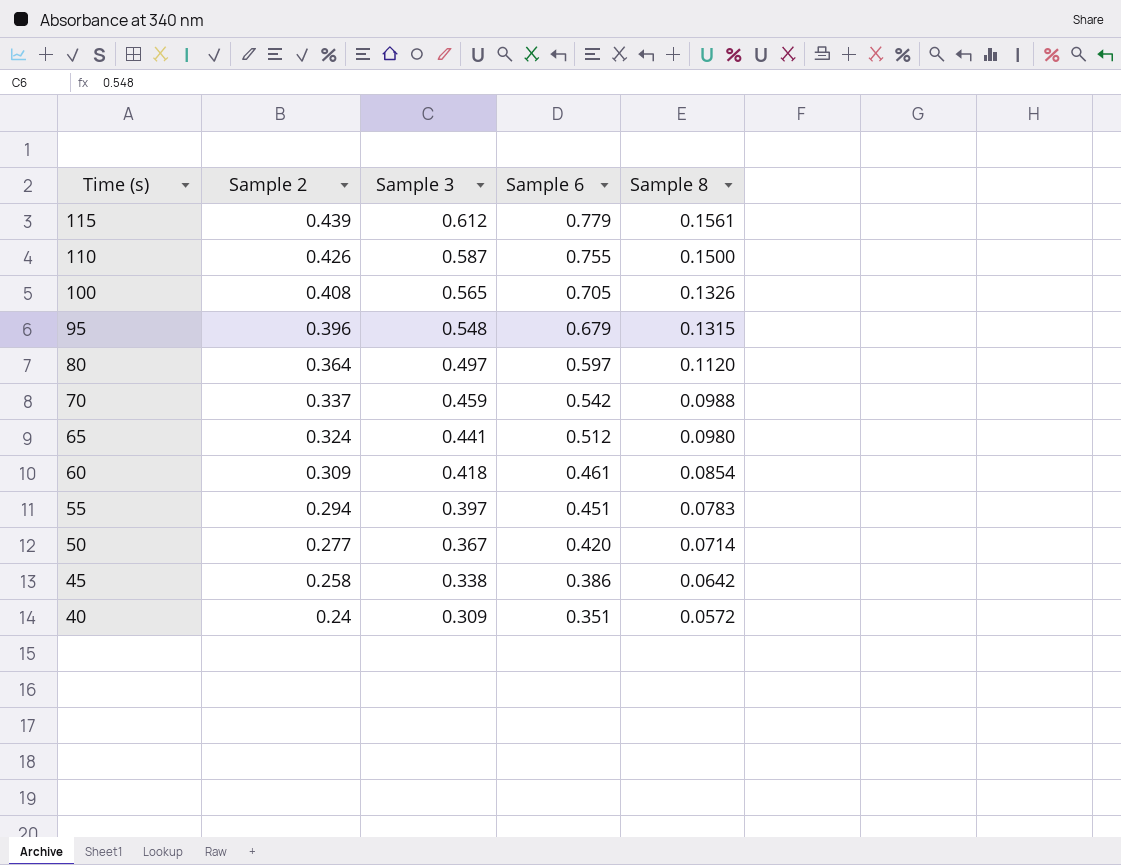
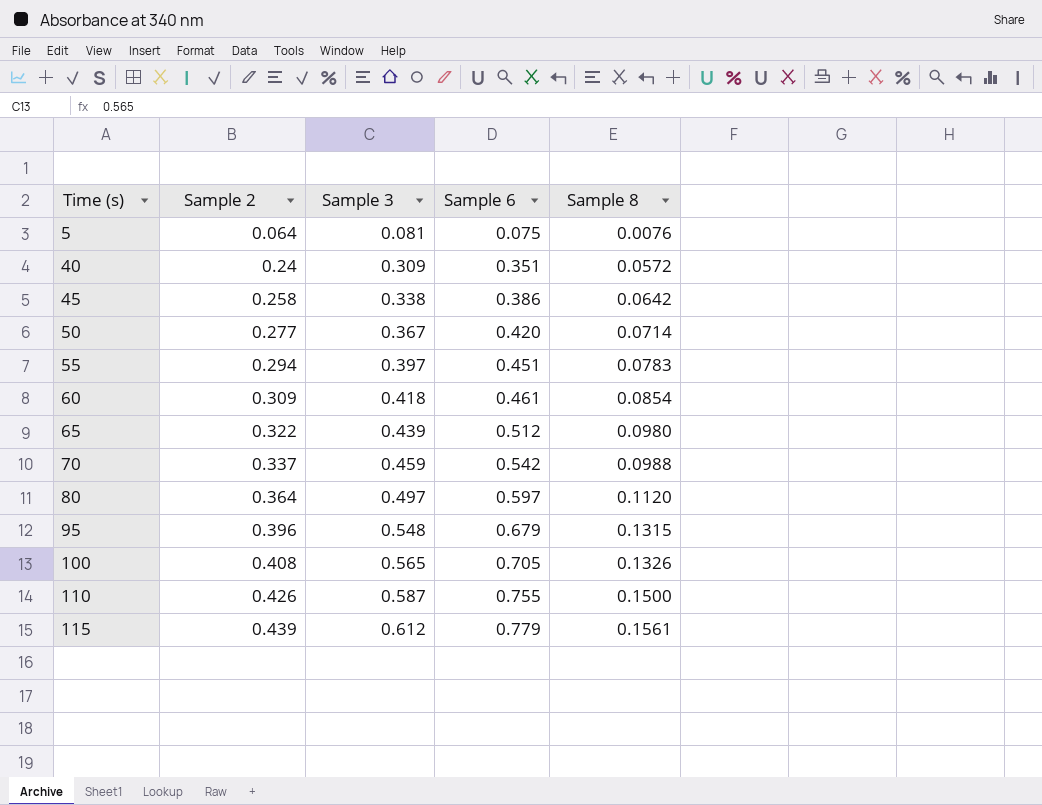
row order: Time (s) descending -> Time (s) ascending
row 5: none -> 0.064 | 0.081 | 0.075 | 0.0076
65 | Sample 2: 0.324 -> 0.322
65 | Sample 3: 0.441 -> 0.439

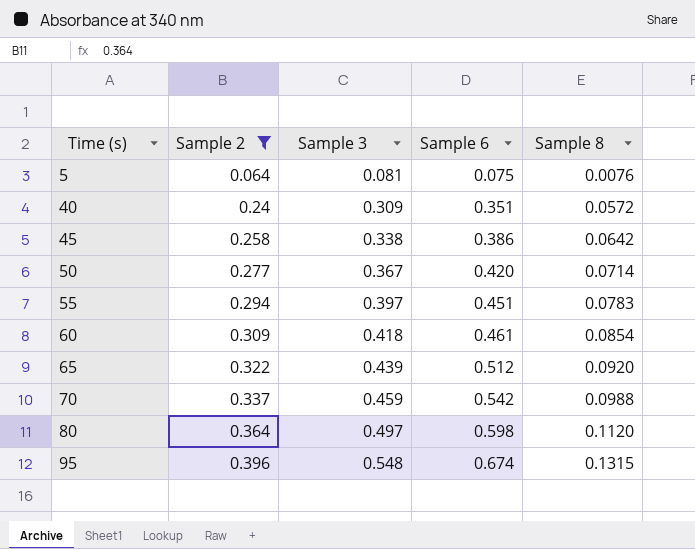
filter: none -> Sample 2 <= 0.396
65 | Sample 8: 0.0980 -> 0.0920
80 | Sample 6: 0.597 -> 0.598
95 | Sample 6: 0.679 -> 0.674

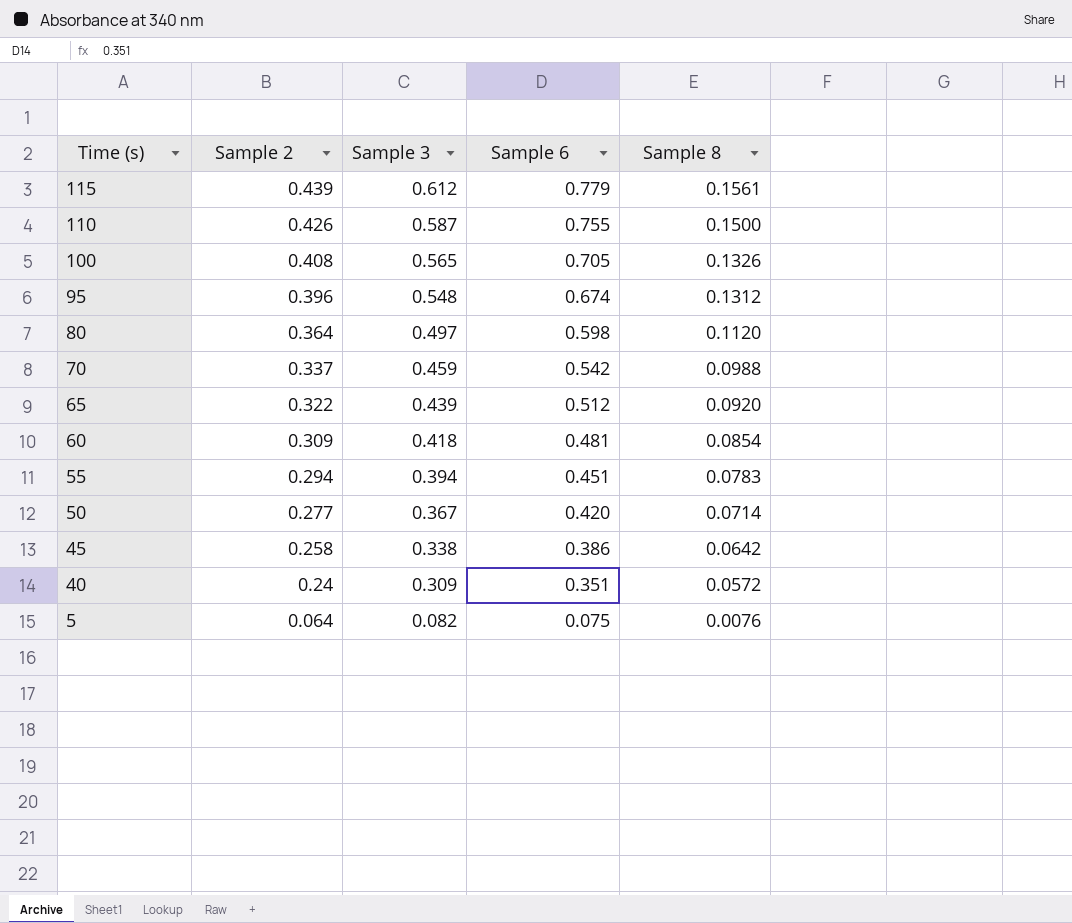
filter: Sample 2 <= 0.396 -> none
row order: Time (s) ascending -> Time (s) descending
95 | Sample 8: 0.1315 -> 0.1312
60 | Sample 6: 0.461 -> 0.481
55 | Sample 3: 0.397 -> 0.394
5 | Sample 3: 0.081 -> 0.082

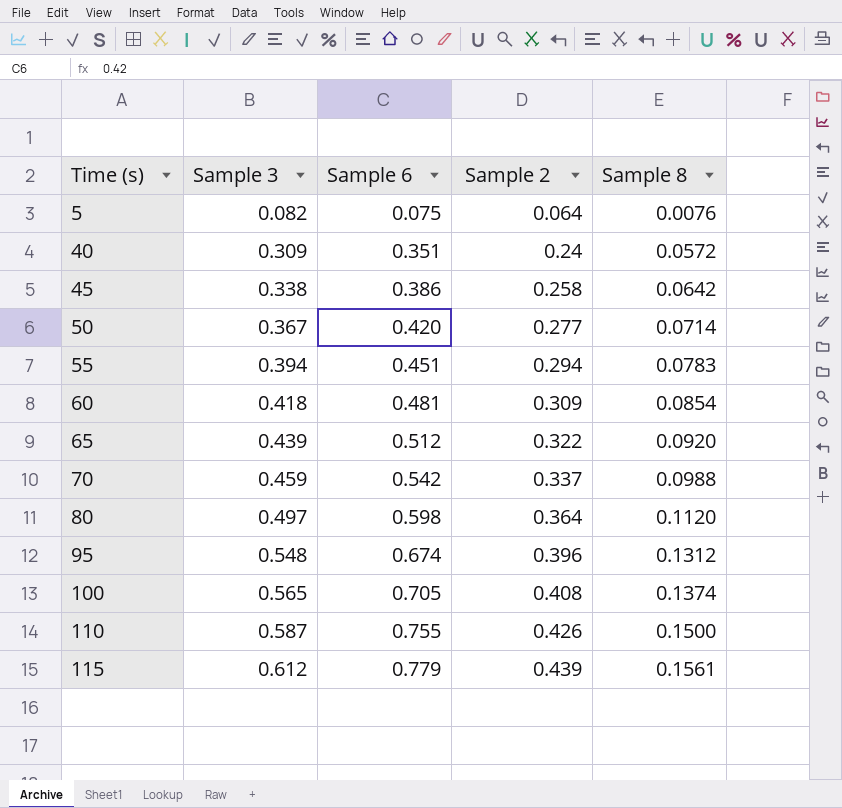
row order: Time (s) descending -> Time (s) ascending
column Sample 2 | position: 2 -> 4
100 | Sample 8: 0.1326 -> 0.1374

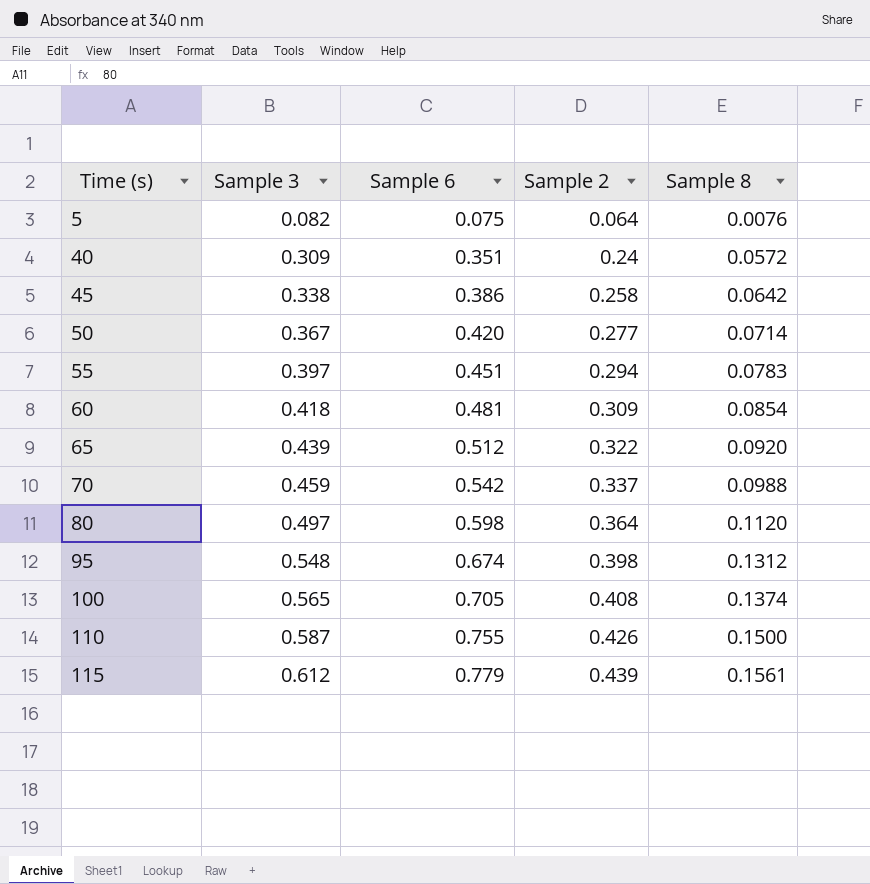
55 | Sample 3: 0.394 -> 0.397
95 | Sample 2: 0.396 -> 0.398

